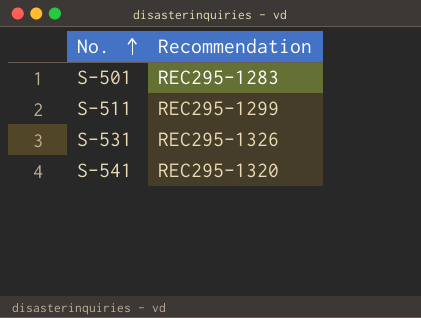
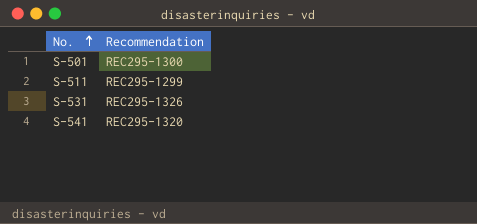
S-501 | Recommendation: REC295-1283 -> REC295-1300

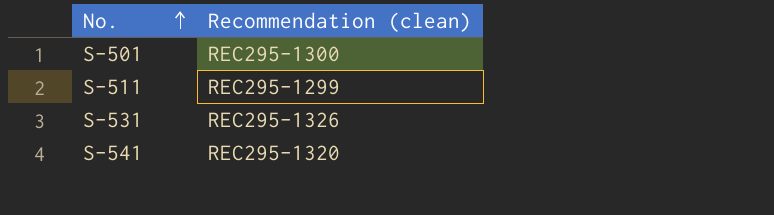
column name: Recommendation -> Recommendation (clean)

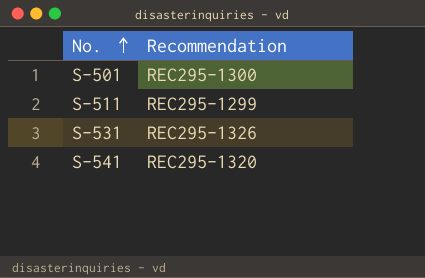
column name: Recommendation (clean) -> Recommendation

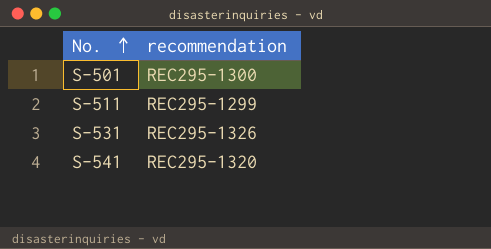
column name: Recommendation -> recommendation

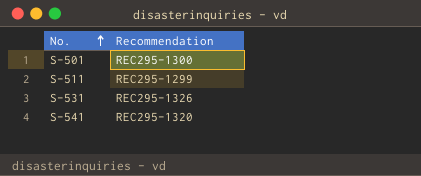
column name: recommendation -> Recommendation

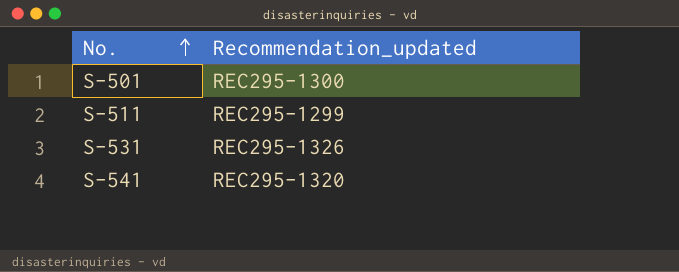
column name: Recommendation -> Recommendation_updated

